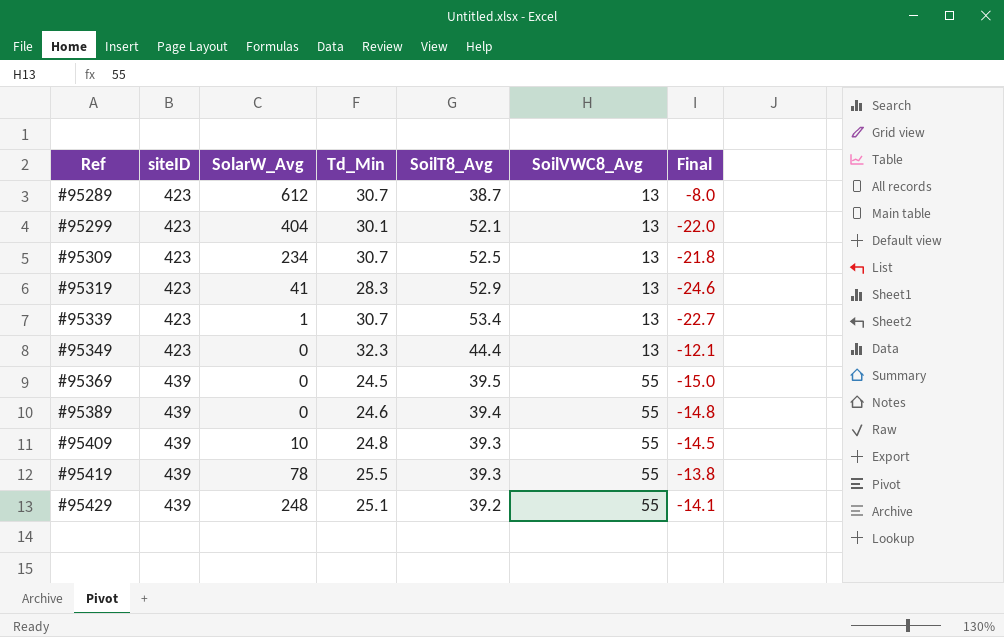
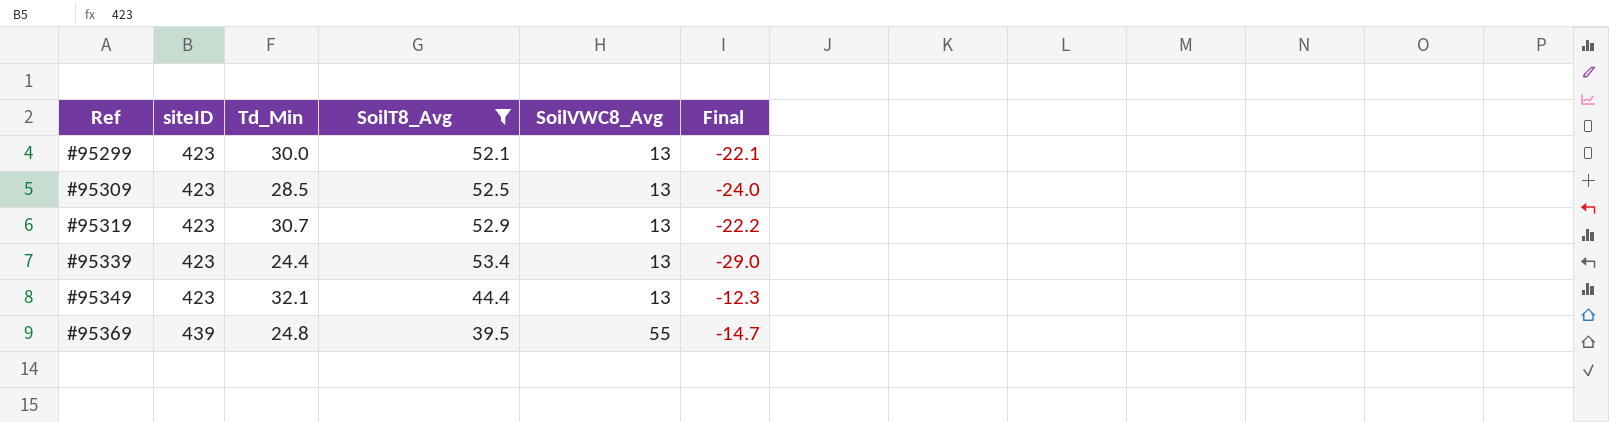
filter: none -> SoilT8_Avg >= 39.5
column SolarW_Avg | position: 3 -> none
#95299 | Td_Min: 30.1 -> 30.0
#95299 | Final: -22.0 -> -22.1
#95309 | Td_Min: 30.7 -> 28.5
#95309 | Final: -21.8 -> -24.0
#95319 | Td_Min: 28.3 -> 30.7
#95319 | Final: -24.6 -> -22.2
#95339 | Td_Min: 30.7 -> 24.4
#95339 | Final: -22.7 -> -29.0
#95349 | Td_Min: 32.3 -> 32.1
#95349 | Final: -12.1 -> -12.3
#95369 | Td_Min: 24.5 -> 24.8
#95369 | Final: -15.0 -> -14.7

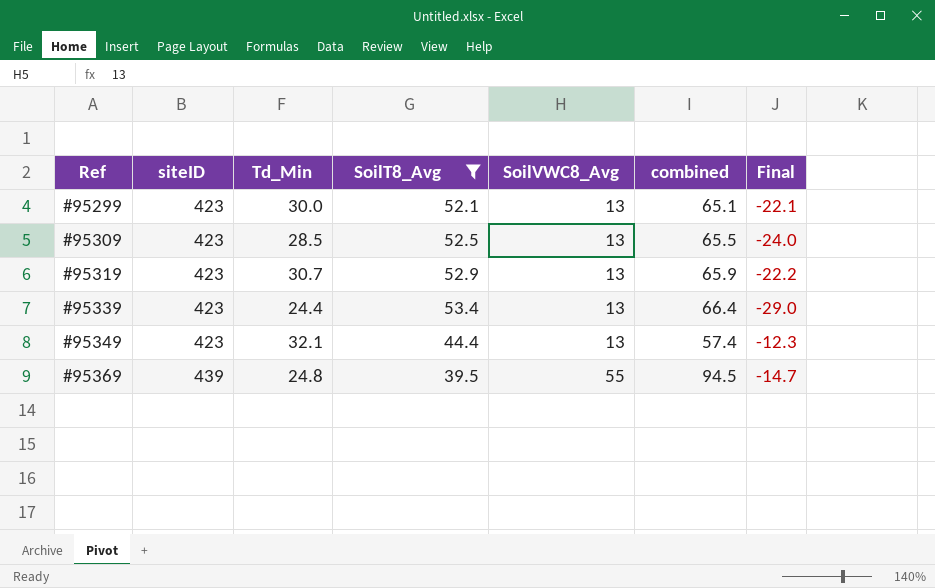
column combined | formula: none -> [SoilT8_Avg] + [SoilVWC8_Avg]

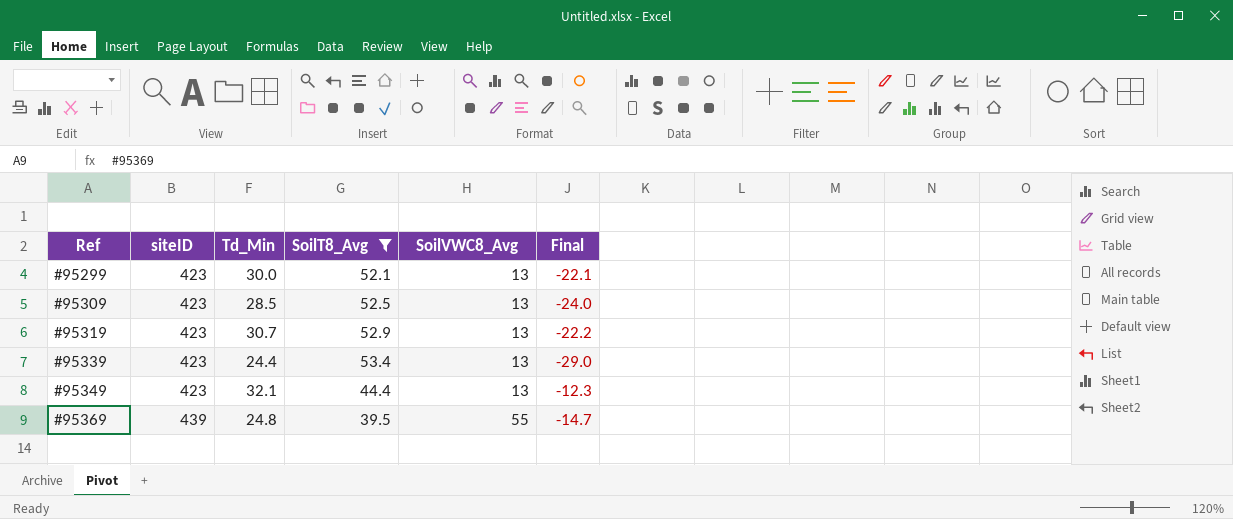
column combined | formula: [SoilT8_Avg] + [SoilVWC8_Avg] -> none

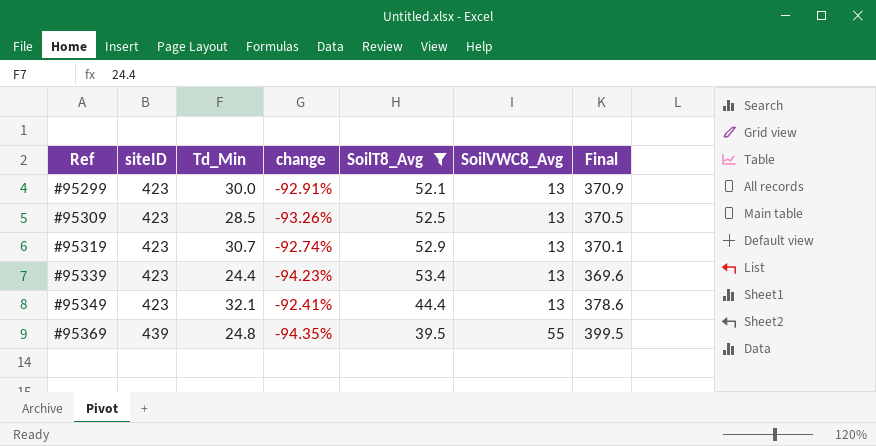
column change | formula: none -> ([Td_Min] - [siteID]) / [siteID]
column Final | formula: [Td_Min] - [SoilT8_Avg] -> [siteID] - [SoilT8_Avg]

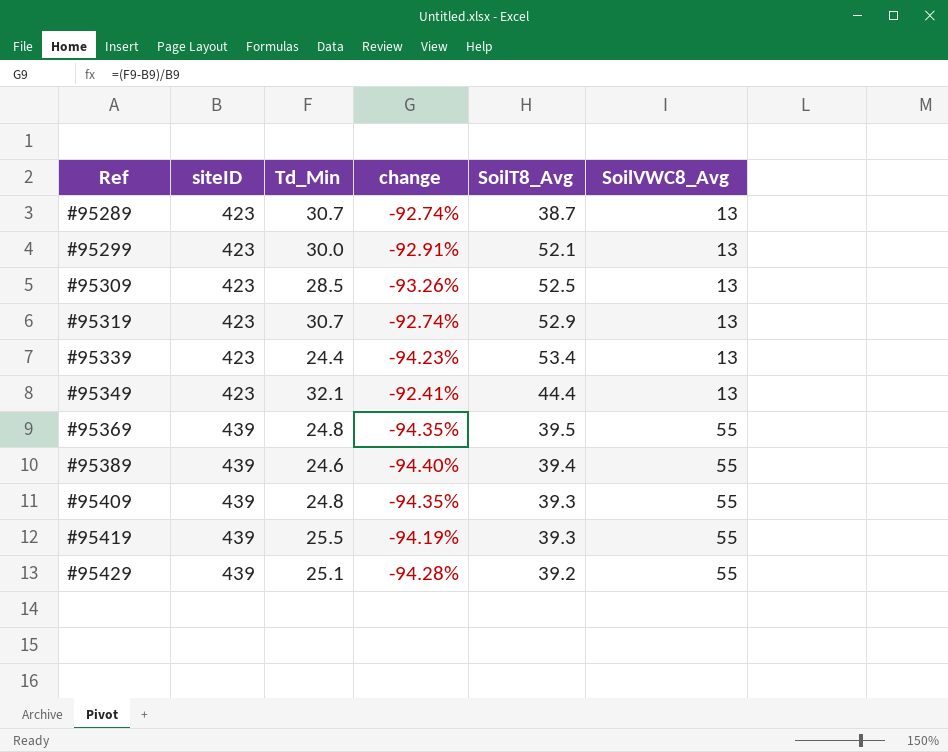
filter: SoilT8_Avg >= 39.5 -> none
column Final | formula: [siteID] - [SoilT8_Avg] -> none

